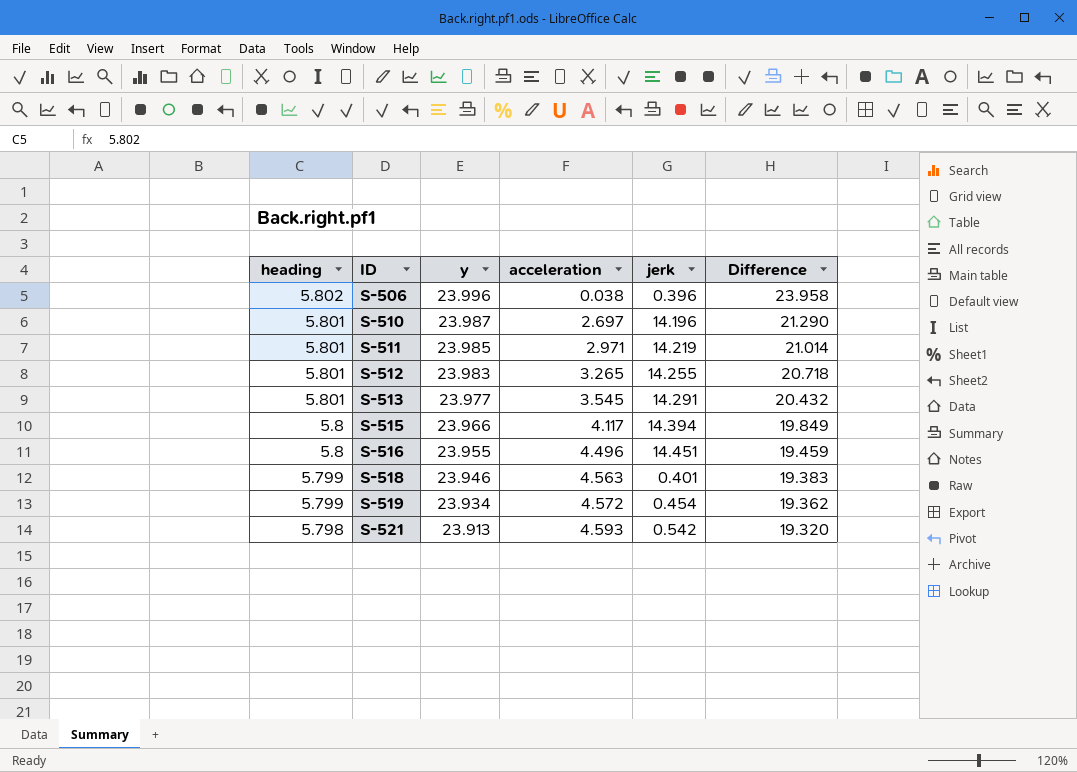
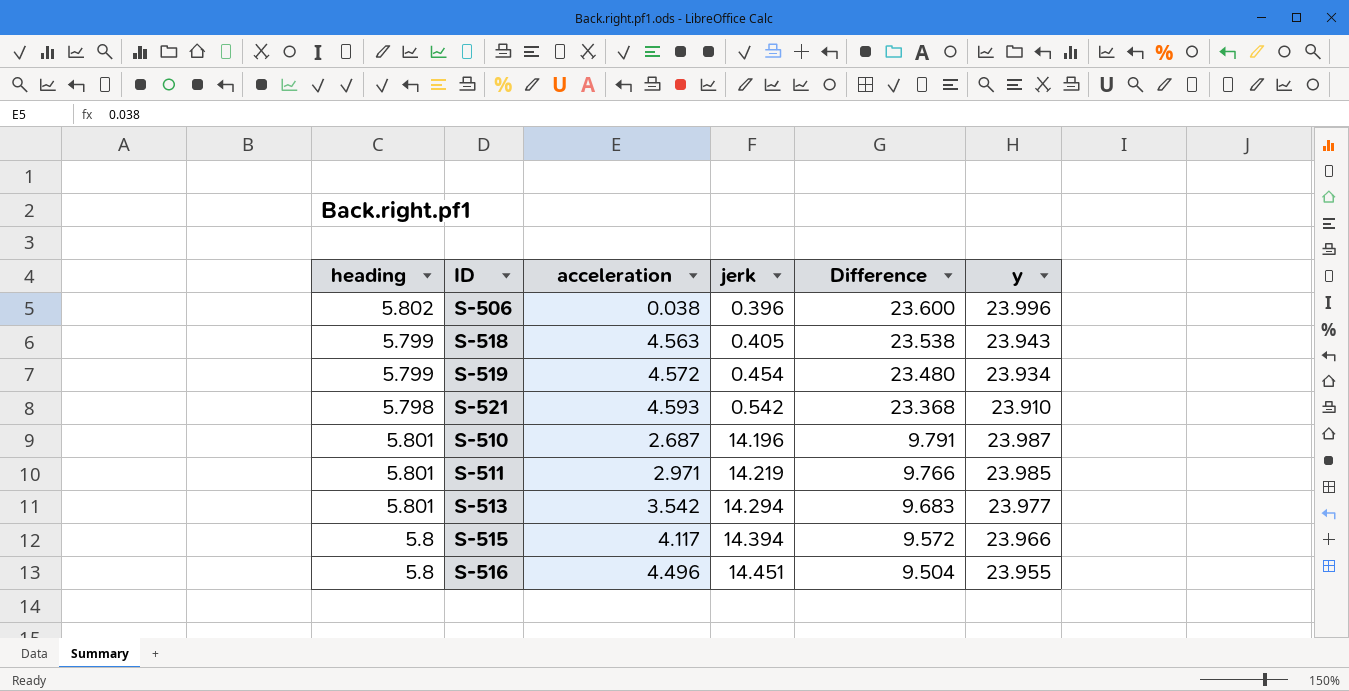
row order: heading descending -> jerk ascending
column Difference | formula: [y] - [acceleration] -> [y] - [jerk]
column y | position: 3 -> 6
row S-512: 5.801 | 23.983 | 3.265 | 14.255 | 20.718 -> none
S-518 | jerk: 0.401 -> 0.405
S-518 | y: 23.946 -> 23.943
S-521 | y: 23.913 -> 23.910
S-510 | acceleration: 2.697 -> 2.687
S-513 | acceleration: 3.545 -> 3.542
S-513 | jerk: 14.291 -> 14.294

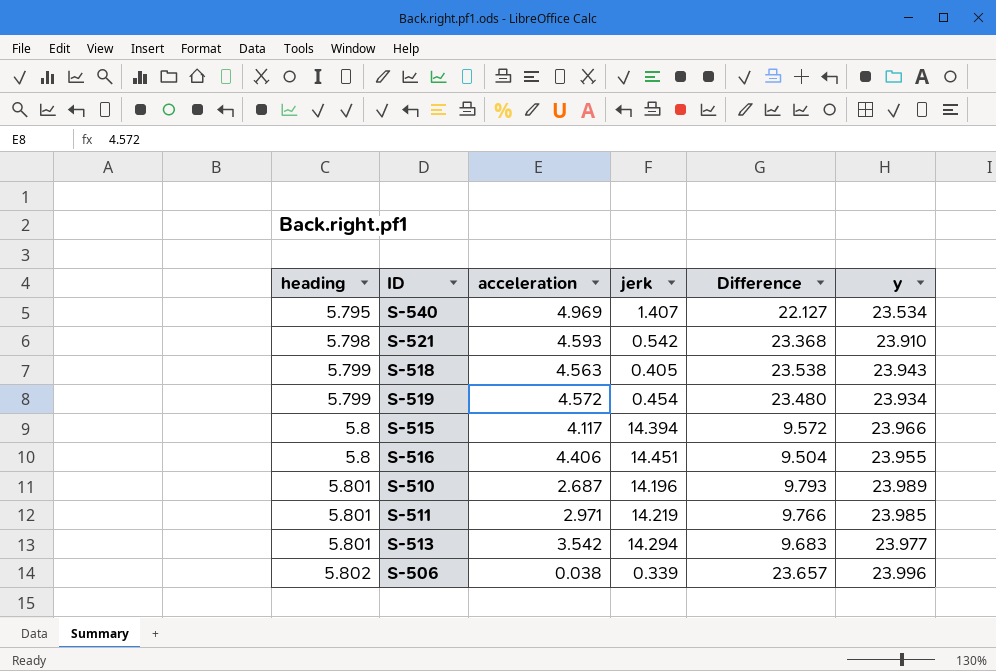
row order: jerk ascending -> heading ascending
row S-540: none -> 5.795 | 4.969 | 1.407 | 22.127 | 23.534
S-516 | acceleration: 4.496 -> 4.406
S-510 | Difference: 9.791 -> 9.793
S-510 | y: 23.987 -> 23.989
S-506 | jerk: 0.396 -> 0.339
S-506 | Difference: 23.600 -> 23.657

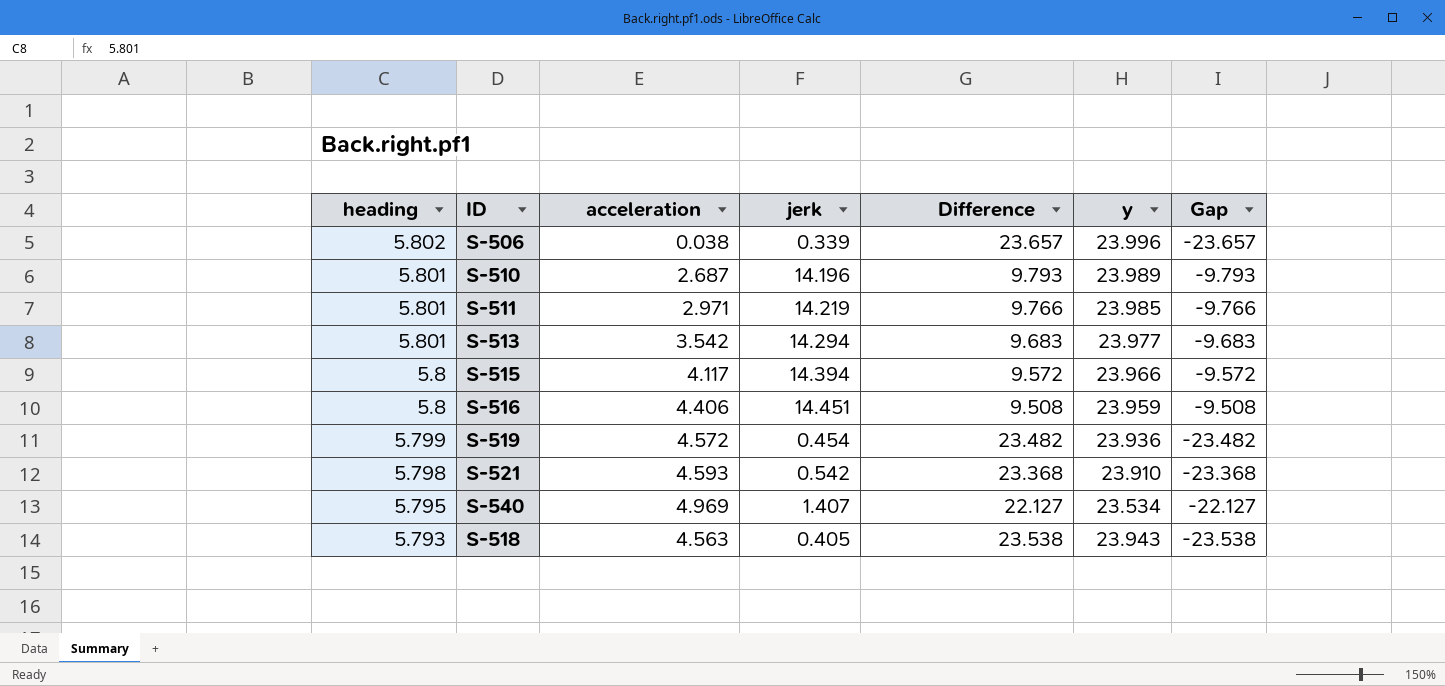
row order: heading ascending -> heading descending
column Gap | formula: none -> [jerk] - [y]
S-516 | Difference: 9.504 -> 9.508
S-516 | y: 23.955 -> 23.959
S-519 | Difference: 23.480 -> 23.482
S-519 | y: 23.934 -> 23.936
S-518 | heading: 5.799 -> 5.793

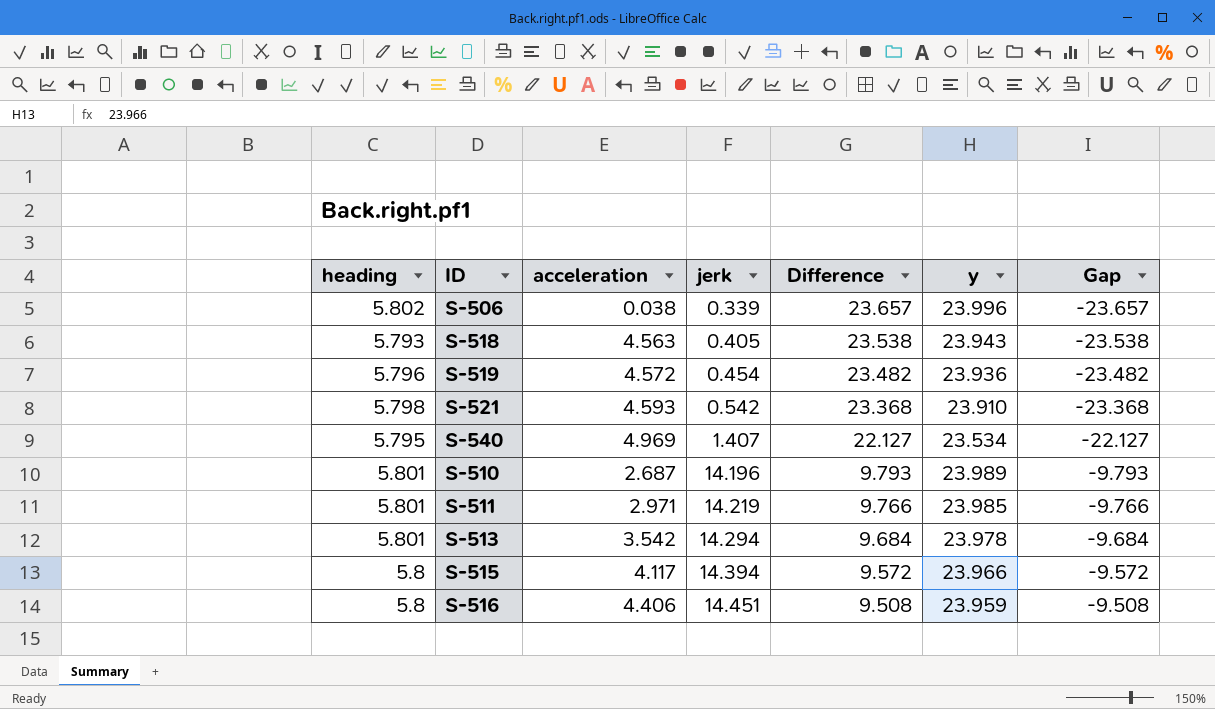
row order: heading descending -> jerk ascending
S-519 | heading: 5.799 -> 5.796
S-513 | Difference: 9.683 -> 9.684
S-513 | y: 23.977 -> 23.978
S-513 | Gap: -9.683 -> -9.684

